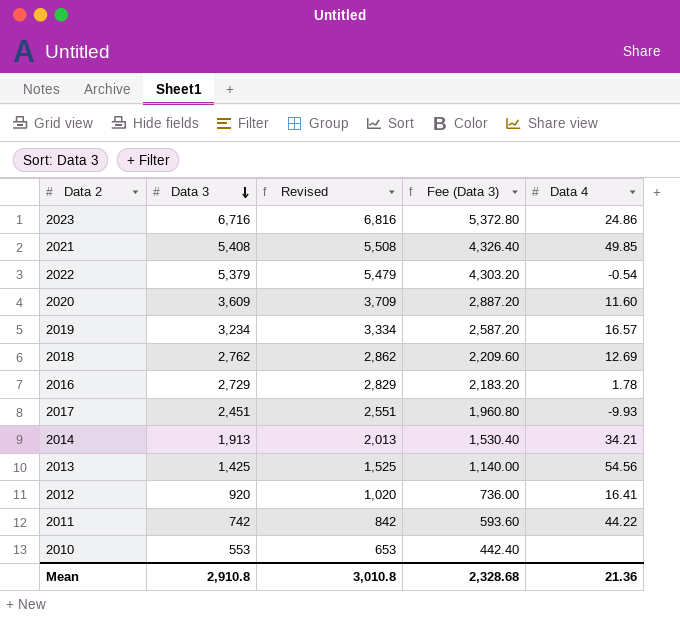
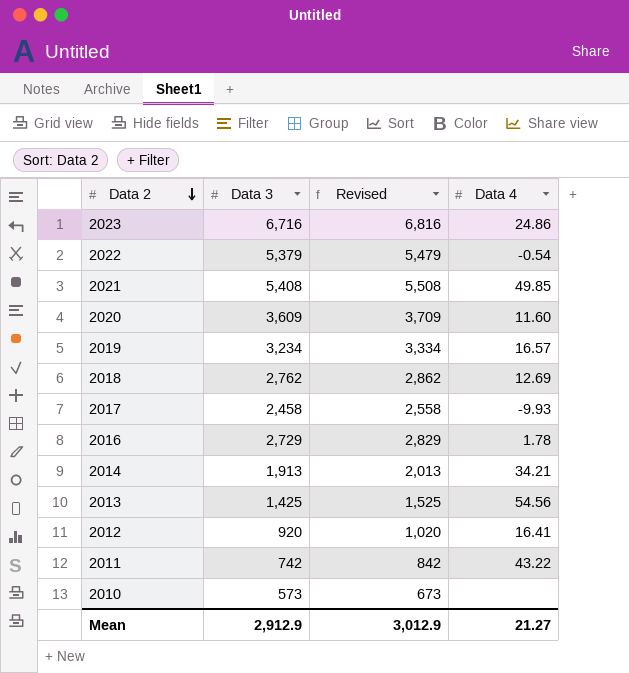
row order: Data 3 descending -> Data 2 descending
column Fee (Data 3) | formula: [Data 3] * 0.8 -> none
2017 | Data 3: 2,451 -> 2,458
2017 | Revised: 2,551 -> 2,558
2011 | Data 4: 44.22 -> 43.22
2010 | Data 3: 553 -> 573
2010 | Revised: 653 -> 673
Mean | Data 3: 2,910.8 -> 2,912.9
Mean | Revised: 3,010.8 -> 3,012.9
Mean | Data 4: 21.36 -> 21.27

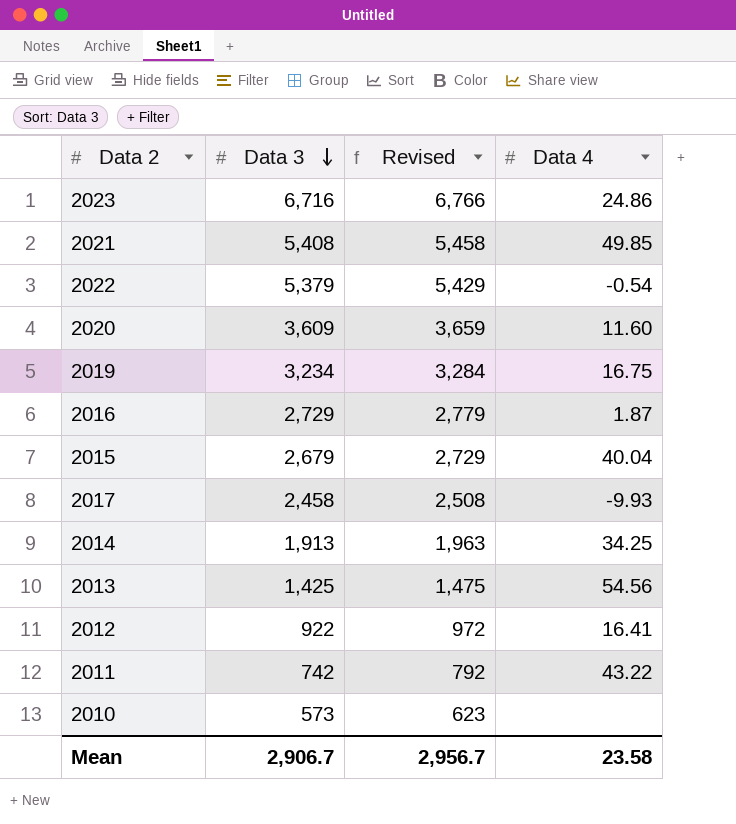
row order: Data 2 descending -> Data 3 descending
column Revised | formula: [Data 3] + 100 -> [Data 3] + 50
row 2018: 2,762 | 2,862 | 12.69 -> none
2019 | Data 4: 16.57 -> 16.75
2016 | Data 4: 1.78 -> 1.87
row 2015: none -> 2,679 | 2,729 | 40.04
2014 | Data 4: 34.21 -> 34.25
2012 | Data 3: 920 -> 922
Mean | Data 3: 2,912.9 -> 2,906.7
Mean | Revised: 3,012.9 -> 2,956.7
Mean | Data 4: 21.27 -> 23.58

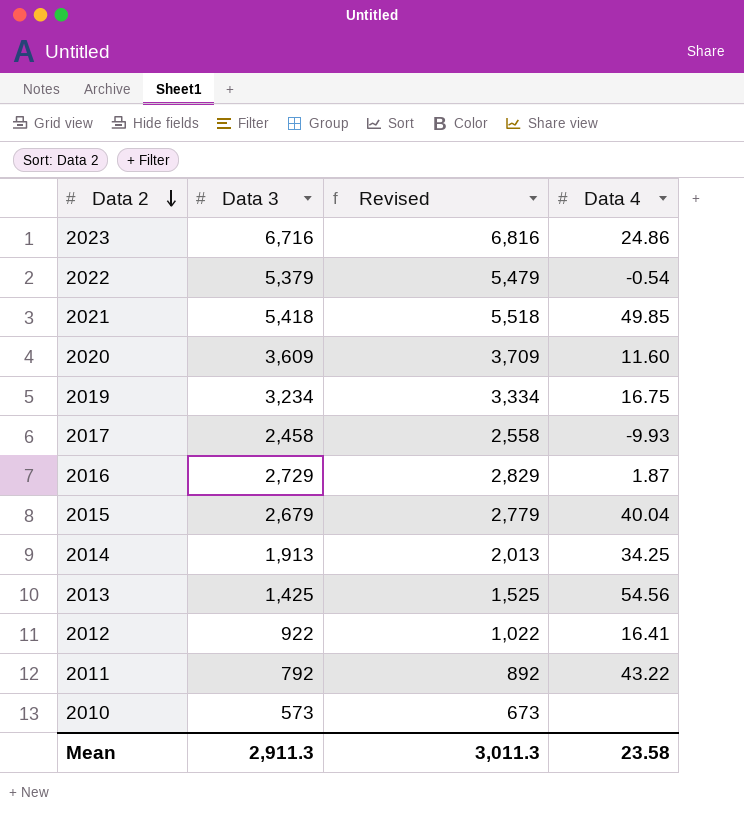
row order: Data 3 descending -> Data 2 descending
column Revised | formula: [Data 3] + 50 -> [Data 3] + 100
2021 | Data 3: 5,408 -> 5,418
2011 | Data 3: 742 -> 792
Mean | Data 3: 2,906.7 -> 2,911.3
Mean | Revised: 2,956.7 -> 3,011.3

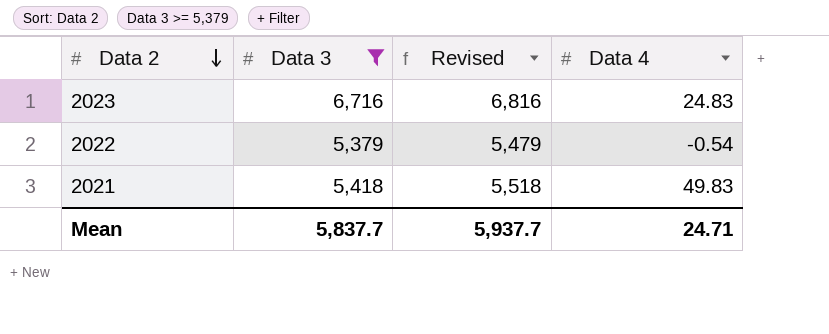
filter: none -> Data 3 >= 5,379
2023 | Data 4: 24.86 -> 24.83
2021 | Data 4: 49.85 -> 49.83
Mean | Data 3: 2,911.3 -> 5,837.7
Mean | Revised: 3,011.3 -> 5,937.7
Mean | Data 4: 23.58 -> 24.71

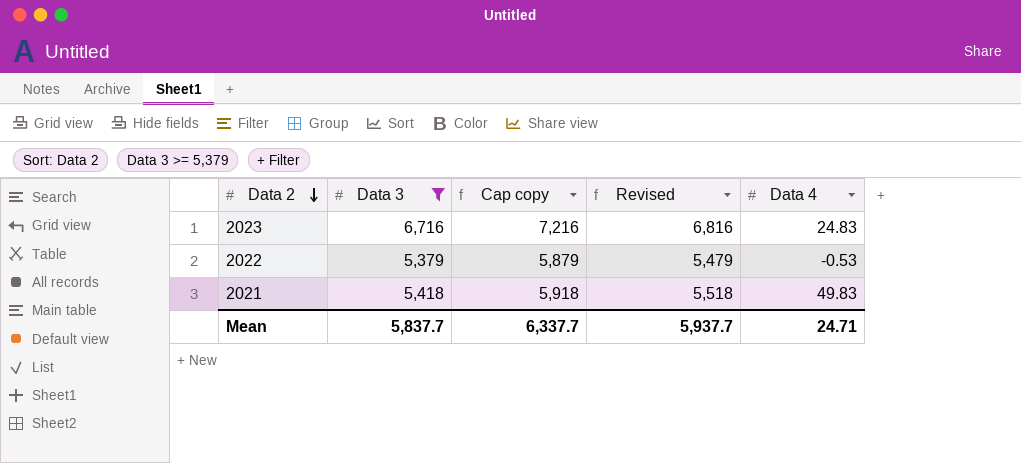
column Cap copy | formula: none -> [Data 3] + 500
2022 | Data 4: -0.54 -> -0.53

